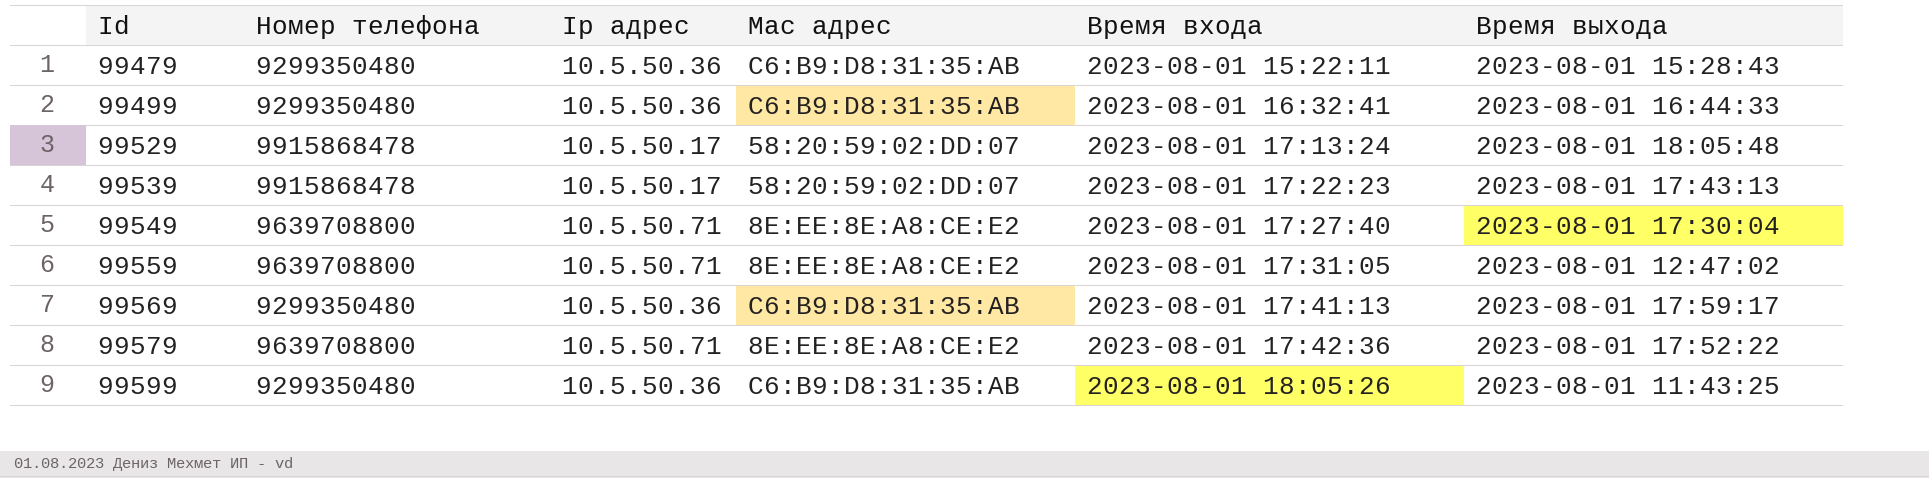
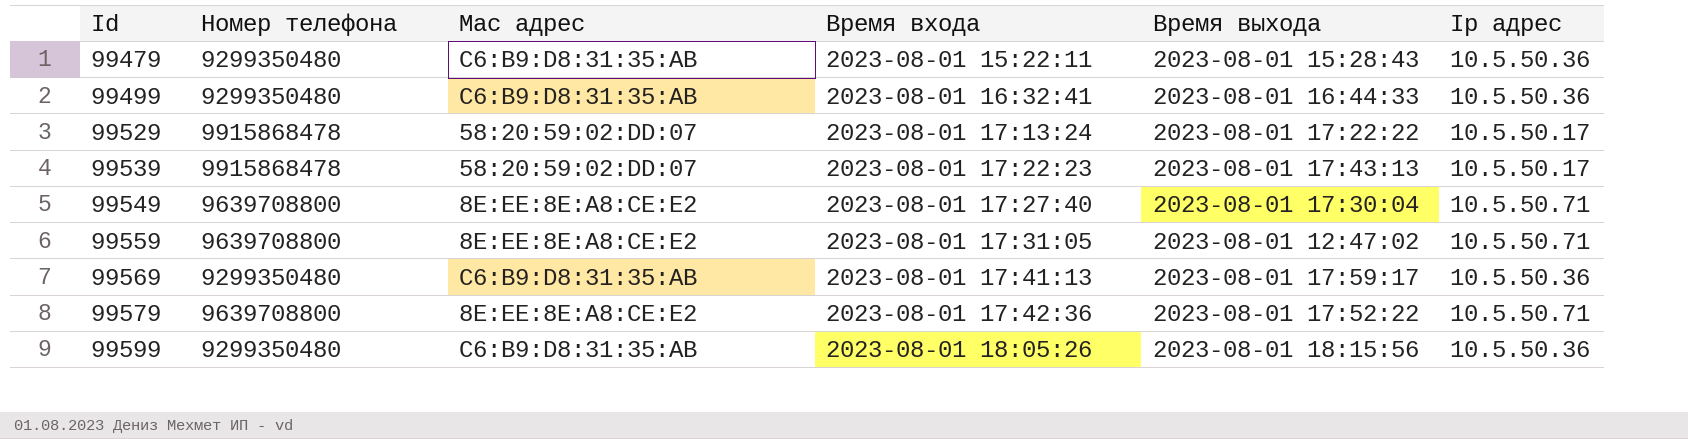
column Ip адрес | position: 3 -> 6
99529 | Время выхода: 2023-08-01 18:05:48 -> 2023-08-01 17:22:22
99599 | Время выхода: 2023-08-01 11:43:25 -> 2023-08-01 18:15:56

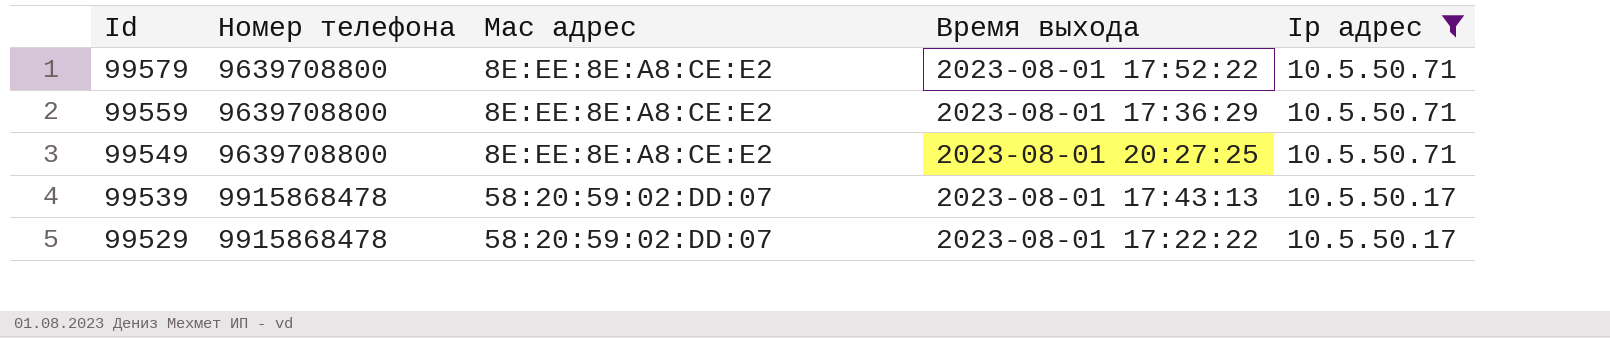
filter: none -> Ip адрес != 10.5.50.36
row order: Id ascending -> Id descending
column Время входа | position: 4 -> none
99559 | Время выхода: 2023-08-01 12:47:02 -> 2023-08-01 17:36:29
99549 | Время выхода: 2023-08-01 17:30:04 -> 2023-08-01 20:27:25

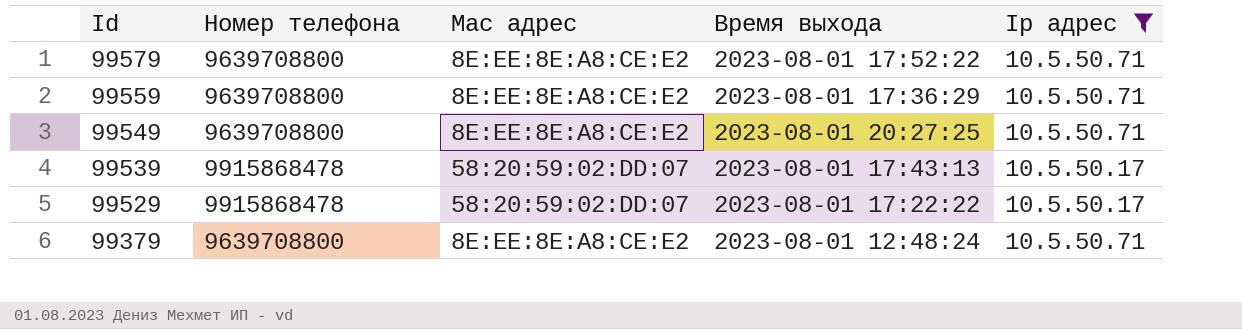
row 99379: none -> 9639708800 | 8E:EE:8E:A8:CE:E2 | 2023-08-01 12:48:24 | 10.5.50.71

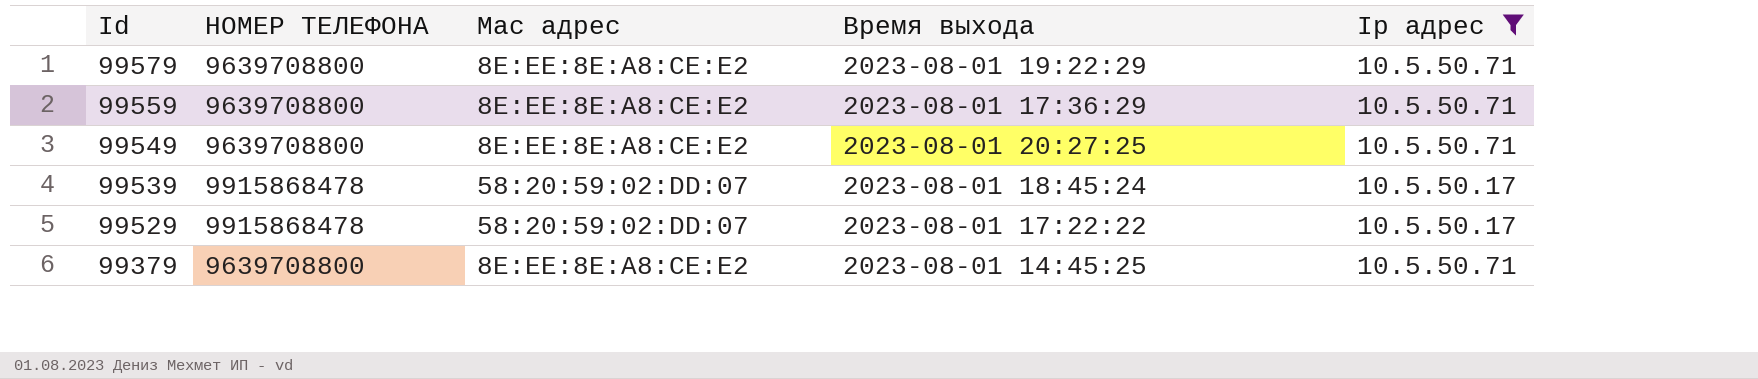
column name: Номер телефона -> НОМЕР ТЕЛЕФОНА
99579 | Время выхода: 2023-08-01 17:52:22 -> 2023-08-01 19:22:29
99539 | Время выхода: 2023-08-01 17:43:13 -> 2023-08-01 18:45:24
99379 | Время выхода: 2023-08-01 12:48:24 -> 2023-08-01 14:45:25

